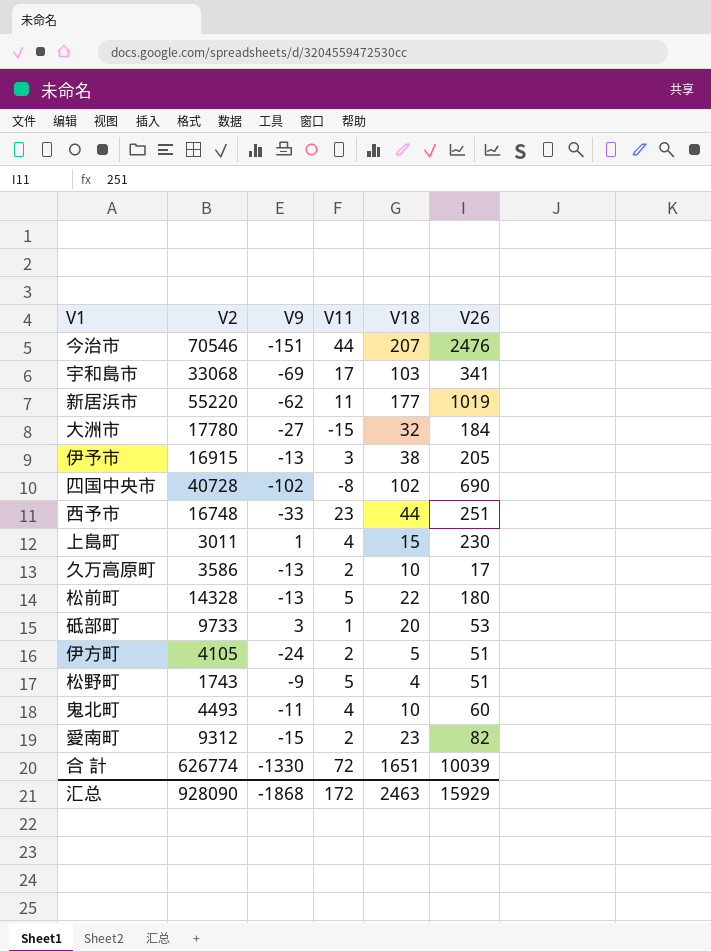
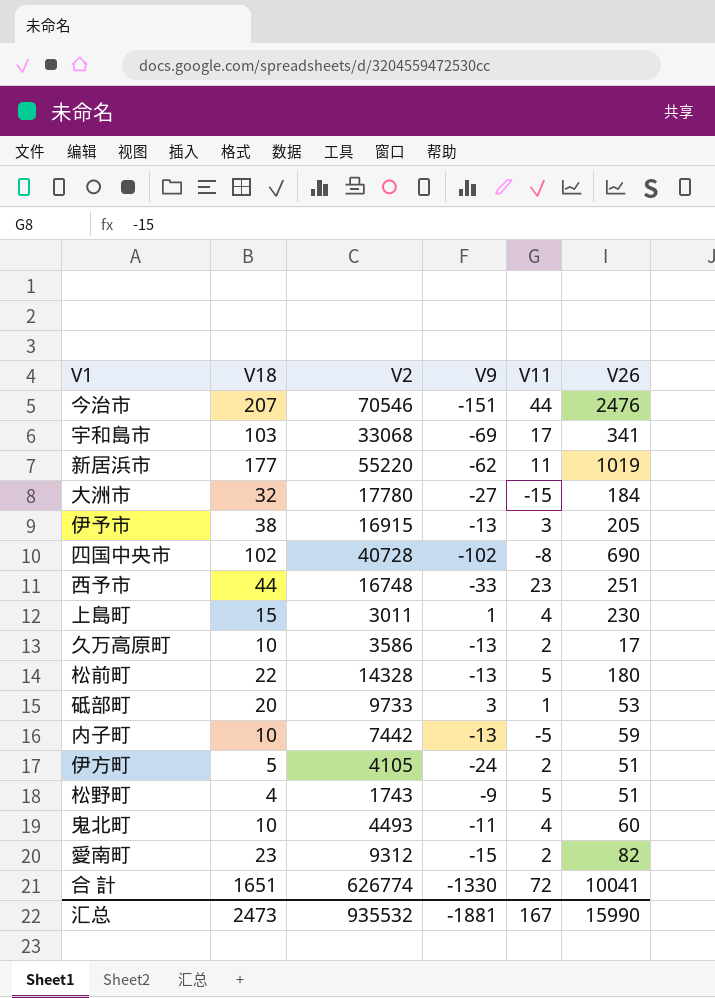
column V18 | position: 5 -> 2
row 内子町: none -> 10 | 7442 | -13 | -5 | 59
合 計 | V26: 10039 -> 10041
汇总 | V18: 2463 -> 2473
汇总 | V2: 928090 -> 935532
汇总 | V9: -1868 -> -1881
汇总 | V11: 172 -> 167
汇总 | V26: 15929 -> 15990

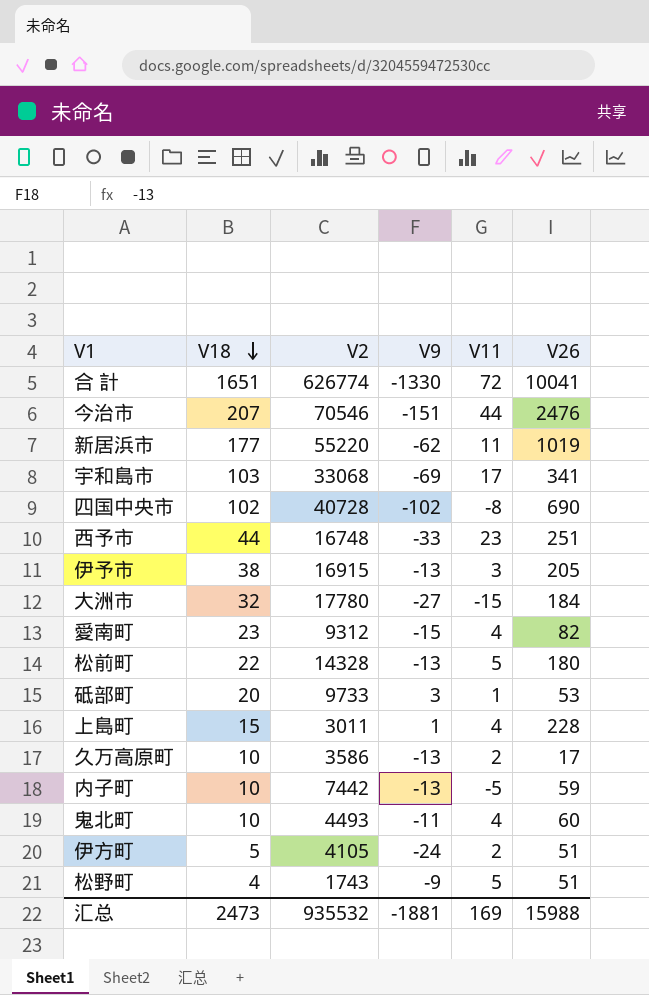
row order: none -> V18 descending
愛南町 | V11: 2 -> 4
上島町 | V26: 230 -> 228
汇总 | V11: 167 -> 169
汇总 | V26: 15990 -> 15988

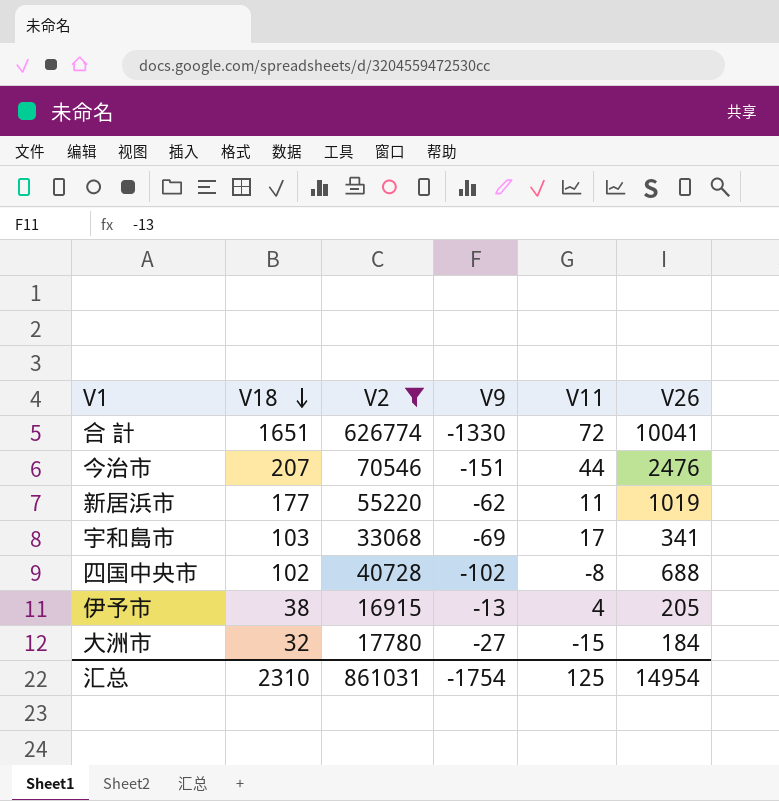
filter: none -> V2 >= 16915
四国中央市 | V26: 690 -> 688
伊予市 | V11: 3 -> 4
汇总 | V18: 2473 -> 2310
汇总 | V2: 935532 -> 861031
汇总 | V9: -1881 -> -1754
汇总 | V11: 169 -> 125
汇总 | V26: 15988 -> 14954

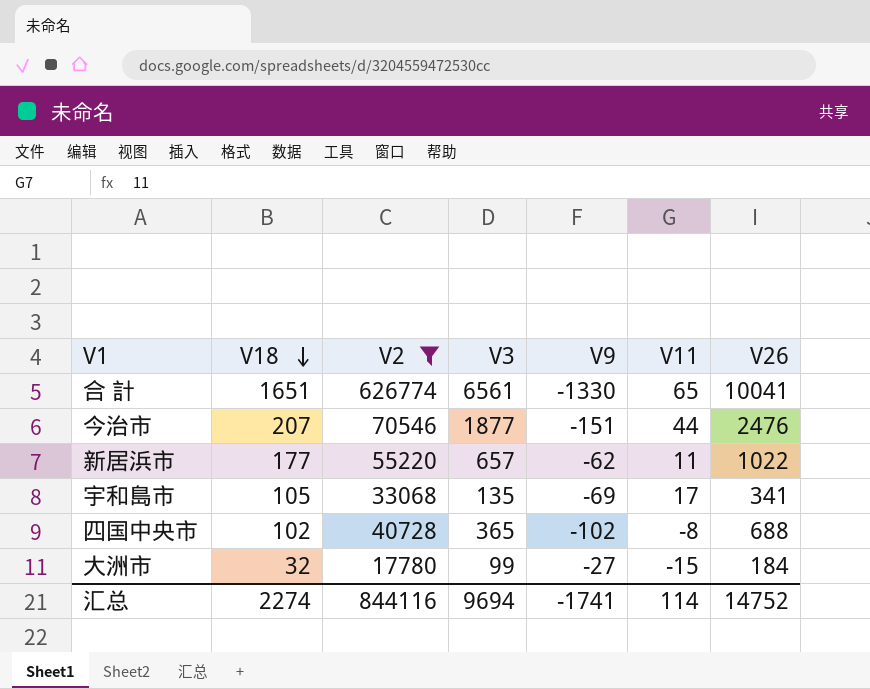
column V3 | position: none -> 4
row 伊予市: 38 | 16915 | -13 | 4 | 205 -> none
合 計 | V11: 72 -> 65
新居浜市 | V26: 1019 -> 1022
宇和島市 | V18: 103 -> 105
汇总 | V18: 2310 -> 2274
汇总 | V2: 861031 -> 844116
汇总 | V9: -1754 -> -1741
汇总 | V11: 125 -> 114
汇总 | V26: 14954 -> 14752

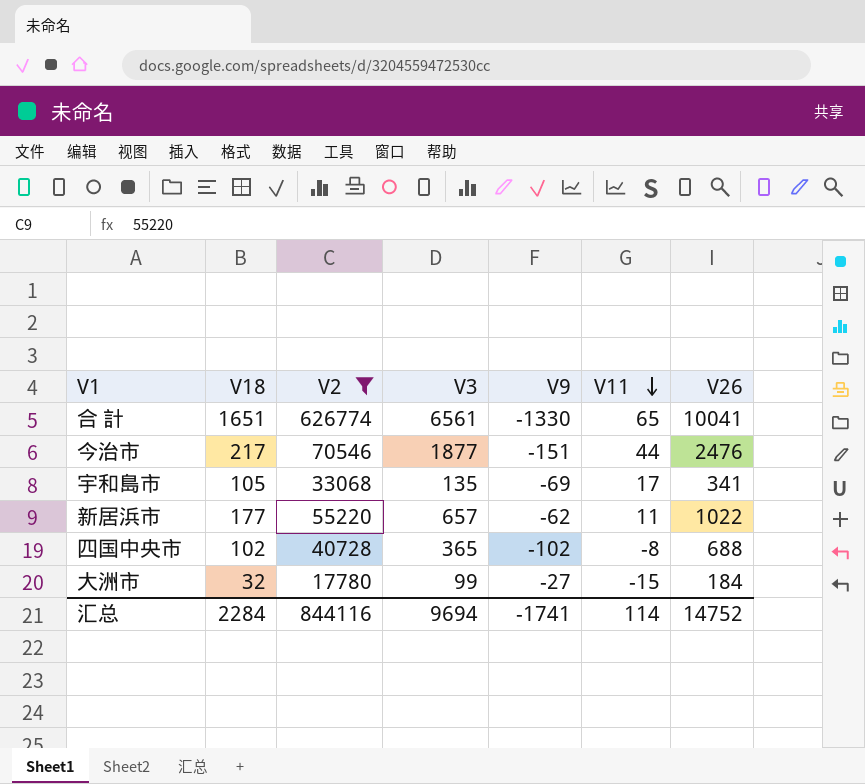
row order: V18 descending -> V11 descending
今治市 | V18: 207 -> 217
汇总 | V18: 2274 -> 2284

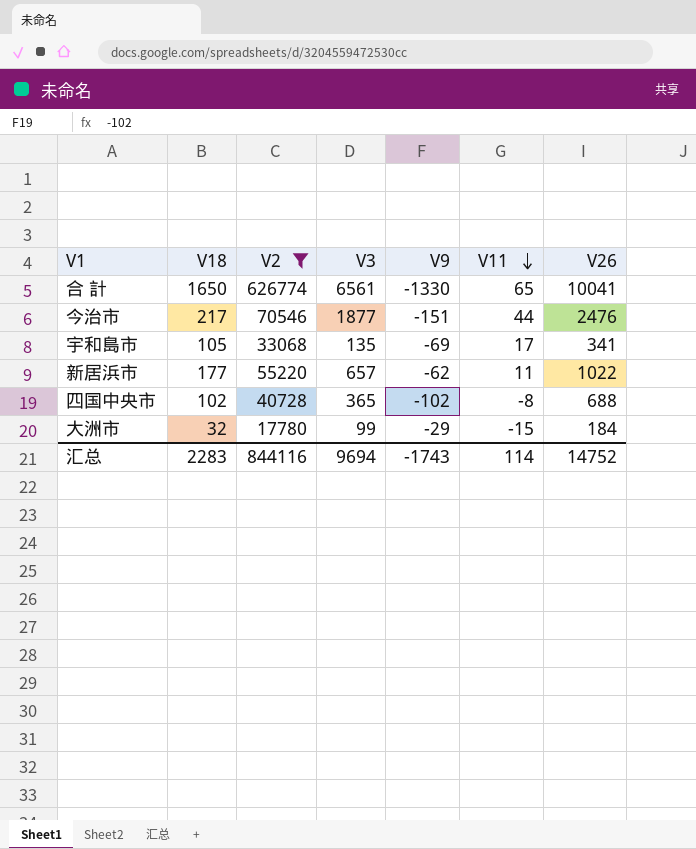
合 計 | V18: 1651 -> 1650
大洲市 | V9: -27 -> -29
汇总 | V18: 2284 -> 2283
汇总 | V9: -1741 -> -1743

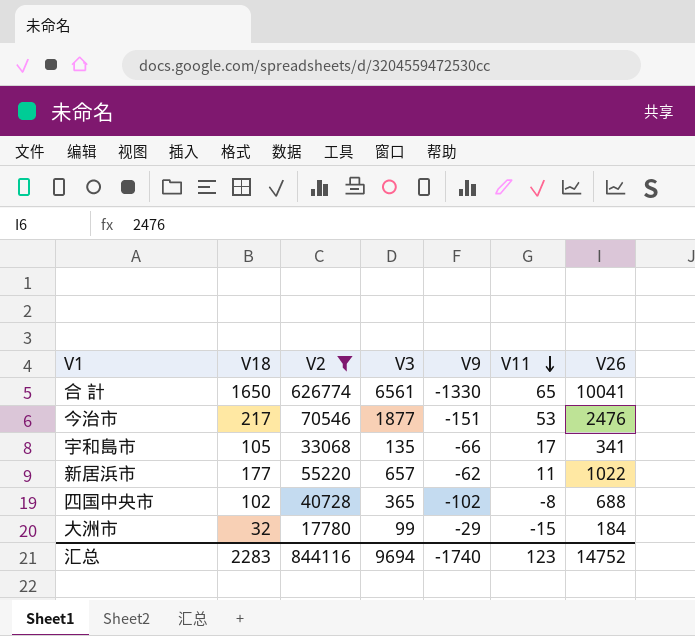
今治市 | V11: 44 -> 53
宇和島市 | V9: -69 -> -66
汇总 | V9: -1743 -> -1740
汇总 | V11: 114 -> 123

